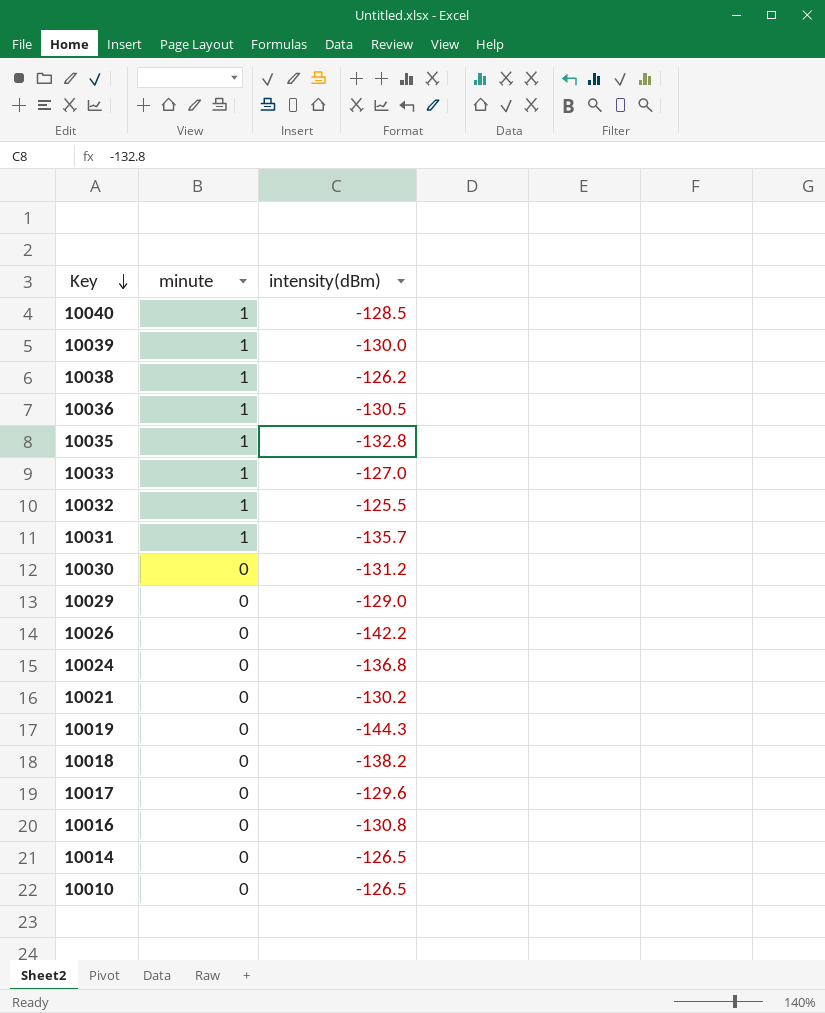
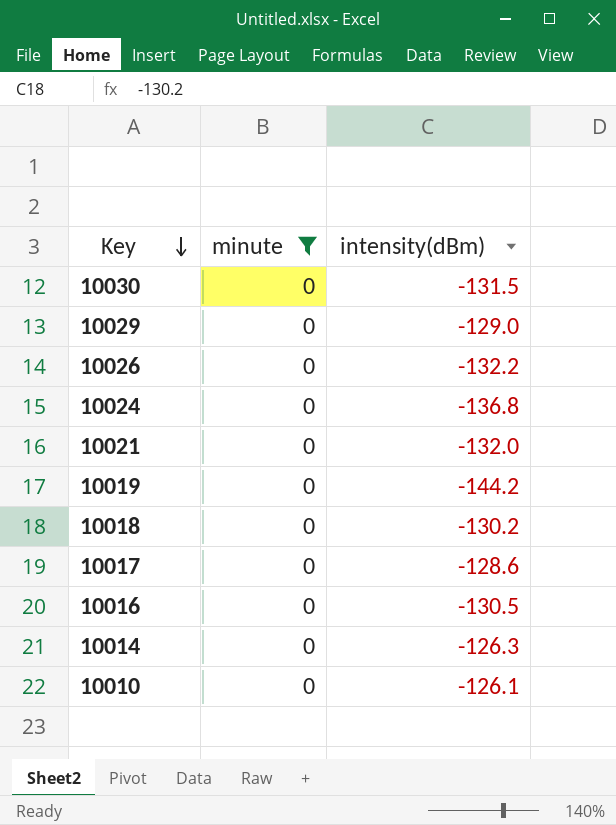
filter: none -> minute = 0
10030 | intensity(dBm): -131.2 -> -131.5
10026 | intensity(dBm): -142.2 -> -132.2
10021 | intensity(dBm): -130.2 -> -132.0
10019 | intensity(dBm): -144.3 -> -144.2
10018 | intensity(dBm): -138.2 -> -130.2
10017 | intensity(dBm): -129.6 -> -128.6
10016 | intensity(dBm): -130.8 -> -130.5
10014 | intensity(dBm): -126.5 -> -126.3
10010 | intensity(dBm): -126.5 -> -126.1

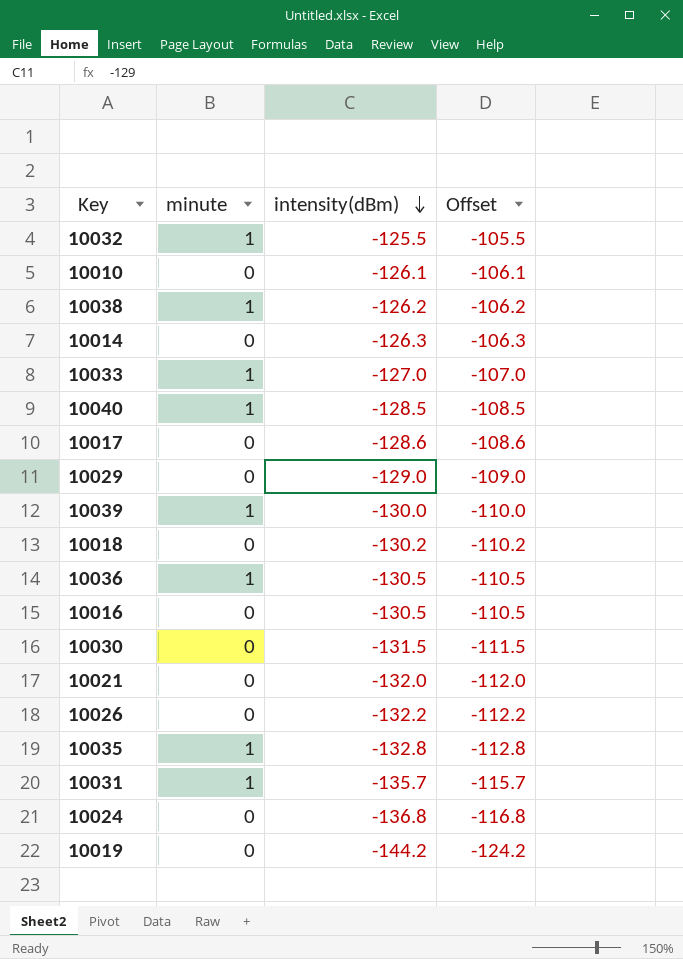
filter: minute = 0 -> none
row order: Key descending -> intensity(dBm) descending
column Offset | formula: none -> [intensity(dBm)] + 20

